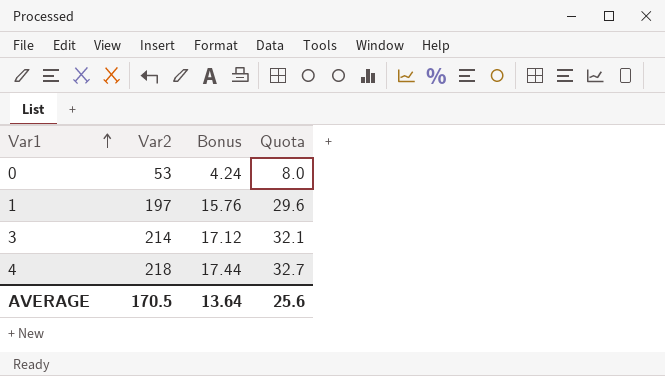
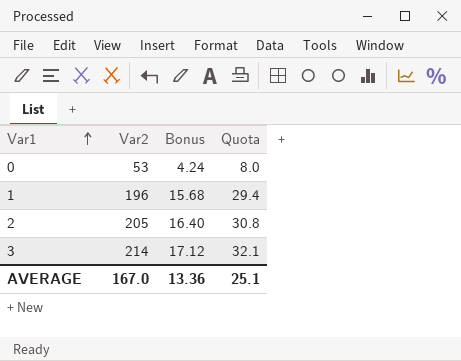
row 4: 218 | 17.44 | 32.7 -> none
1 | Var2: 197 -> 196
1 | Bonus: 15.76 -> 15.68
1 | Quota: 29.6 -> 29.4
row 2: none -> 205 | 16.40 | 30.8
AVERAGE | Var2: 170.5 -> 167.0
AVERAGE | Bonus: 13.64 -> 13.36
AVERAGE | Quota: 25.6 -> 25.1

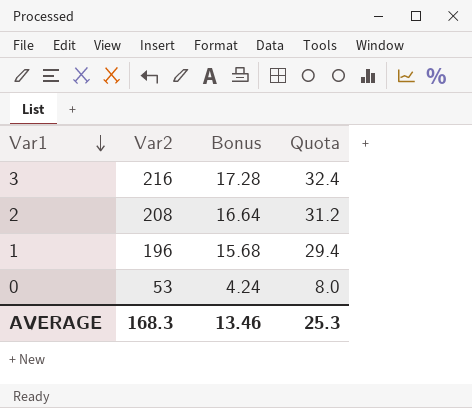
row order: Var1 ascending -> Var1 descending
3 | Var2: 214 -> 216
3 | Bonus: 17.12 -> 17.28
3 | Quota: 32.1 -> 32.4
2 | Var2: 205 -> 208
2 | Bonus: 16.40 -> 16.64
2 | Quota: 30.8 -> 31.2
AVERAGE | Var2: 167.0 -> 168.3
AVERAGE | Bonus: 13.36 -> 13.46
AVERAGE | Quota: 25.1 -> 25.3

